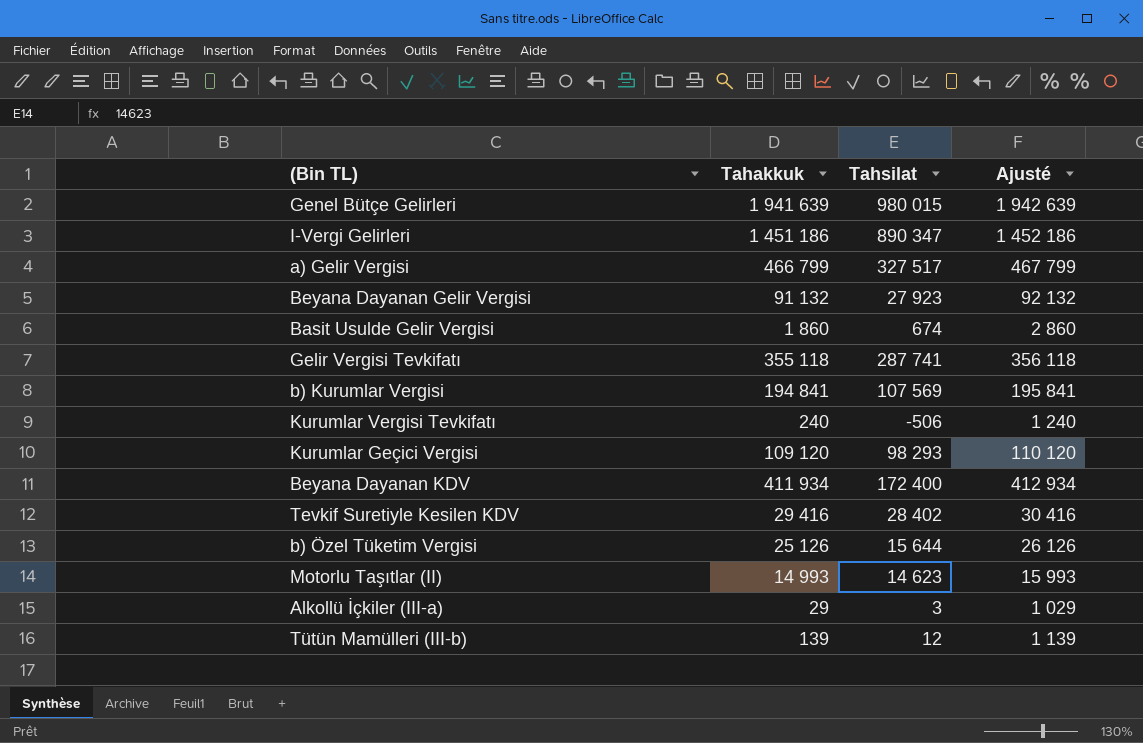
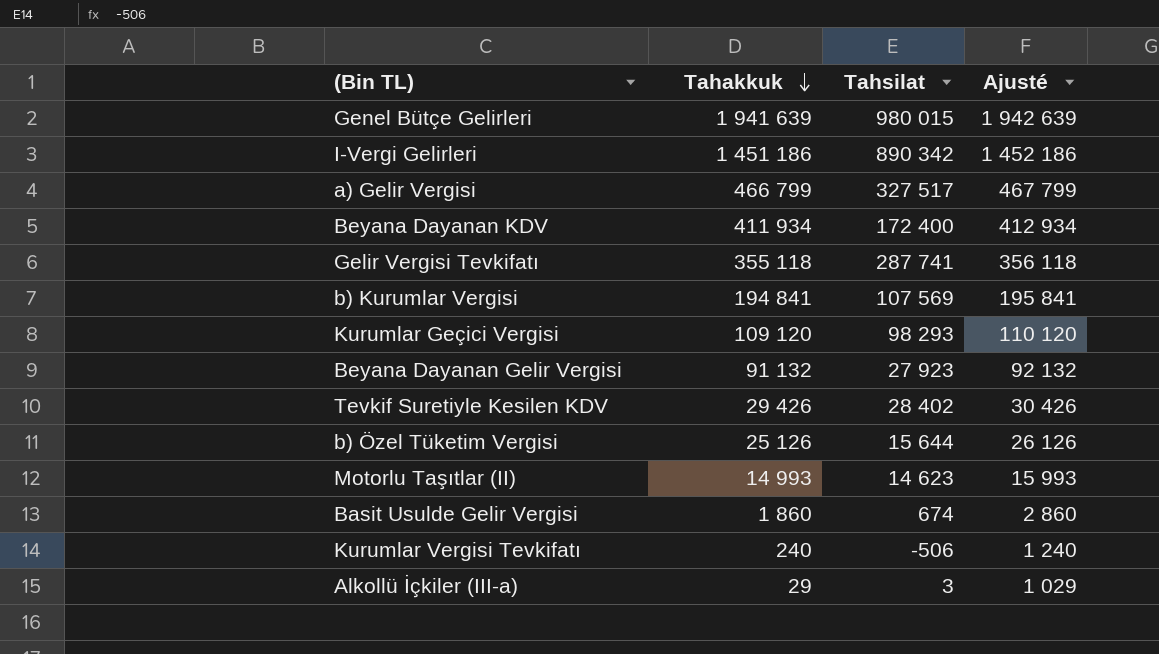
row order: none -> Tahakkuk descending
row Tütün Mamülleri (III-b): 139 | 12 | 1 139 -> none
I-Vergi Gelirleri | Tahsilat: 890 347 -> 890 342
Tevkif Suretiyle Kesilen KDV | Tahakkuk: 29 416 -> 29 426
Tevkif Suretiyle Kesilen KDV | Ajusté: 30 416 -> 30 426

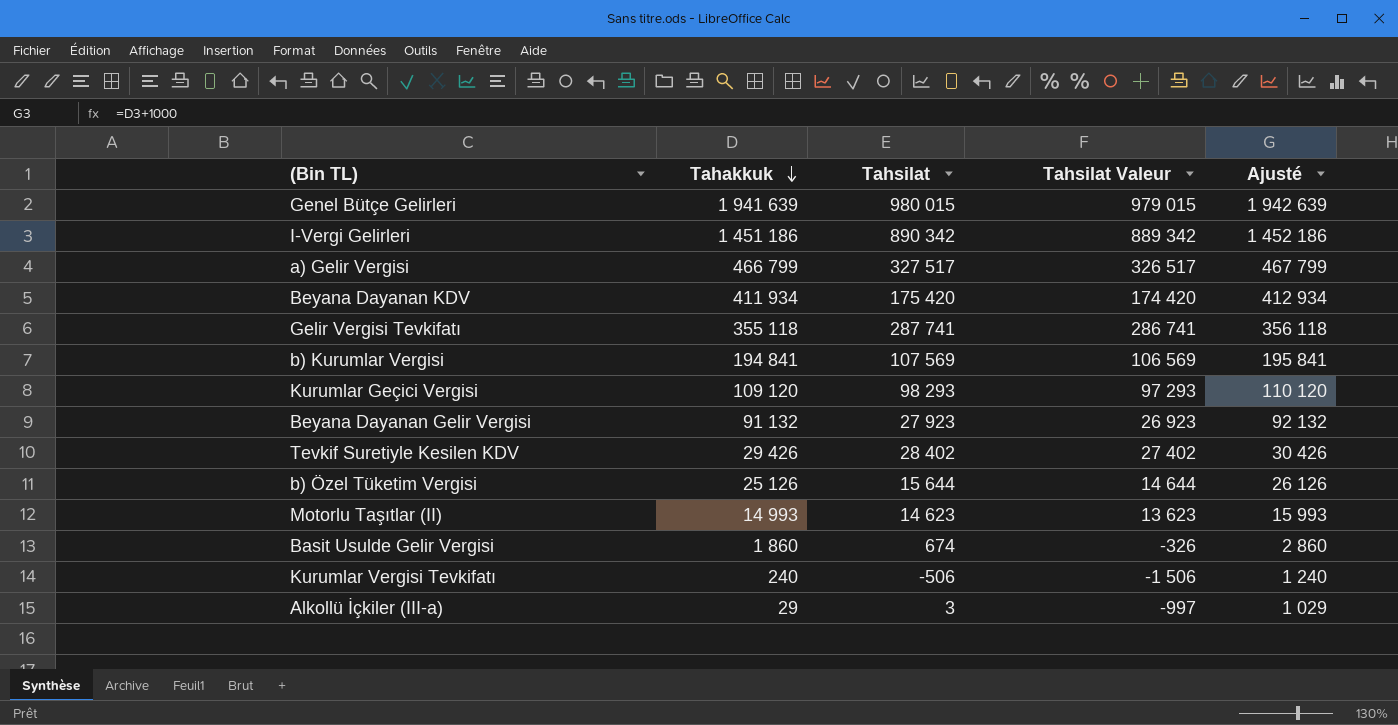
column Tahsilat Valeur | formula: none -> [Tahsilat] - 1000
Beyana Dayanan KDV | Tahsilat: 172 400 -> 175 420

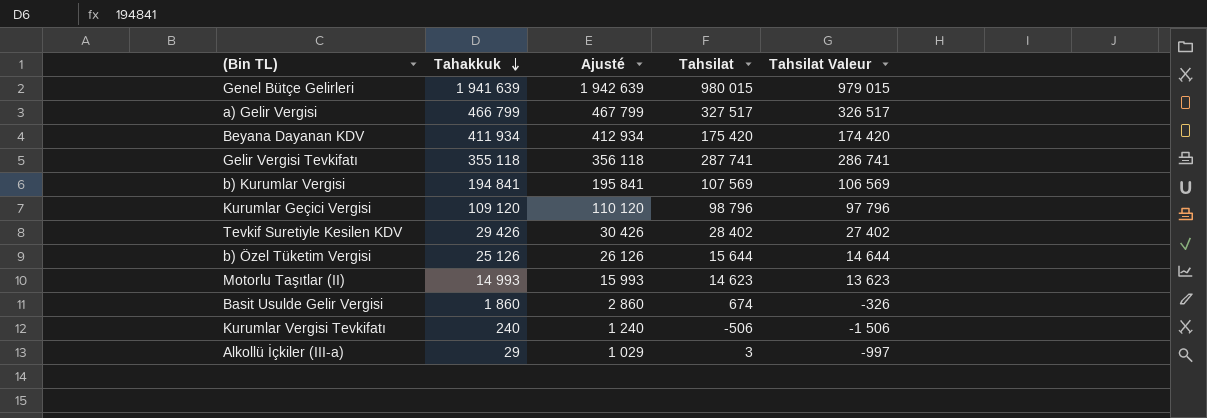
column Ajusté | position: 5 -> 3
row I-Vergi Gelirleri: 1 451 186 | 890 342 | 889 342 | 1 452 186 -> none
row Beyana Dayanan Gelir Vergisi: 91 132 | 27 923 | 26 923 | 92 132 -> none
Kurumlar Geçici Vergisi | Tahsilat: 98 293 -> 98 796
Kurumlar Geçici Vergisi | Tahsilat Valeur: 97 293 -> 97 796

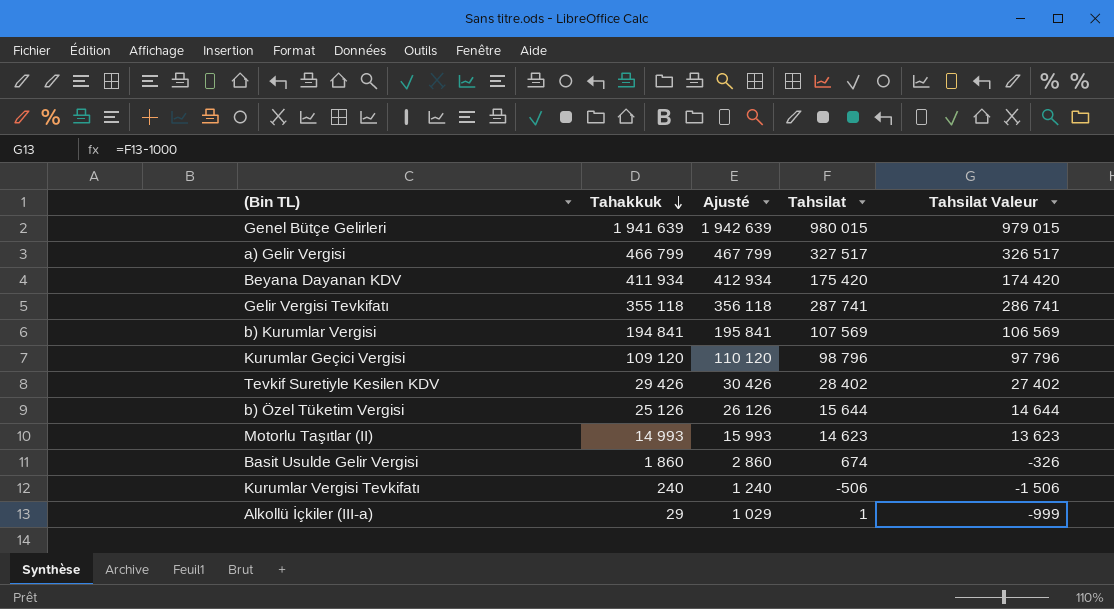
Alkollü İçkiler (III-a) | Tahsilat: 3 -> 1
Alkollü İçkiler (III-a) | Tahsilat Valeur: -997 -> -999

